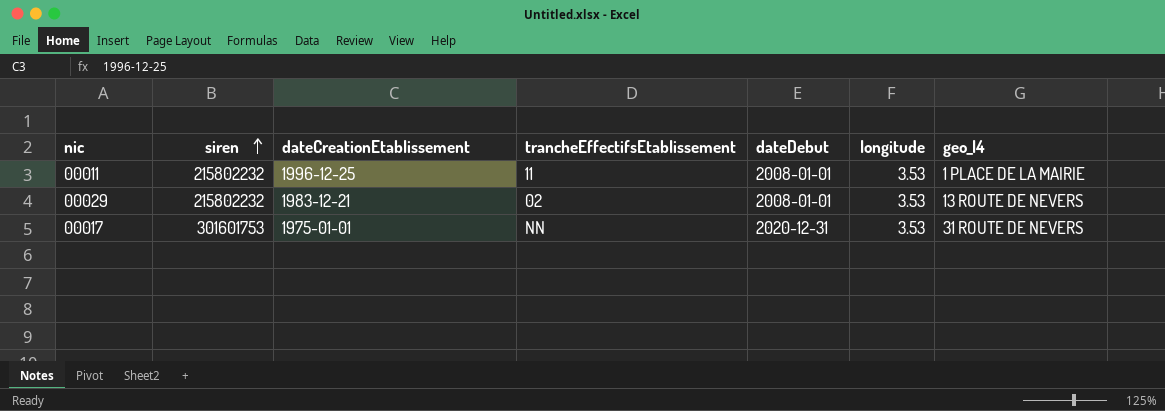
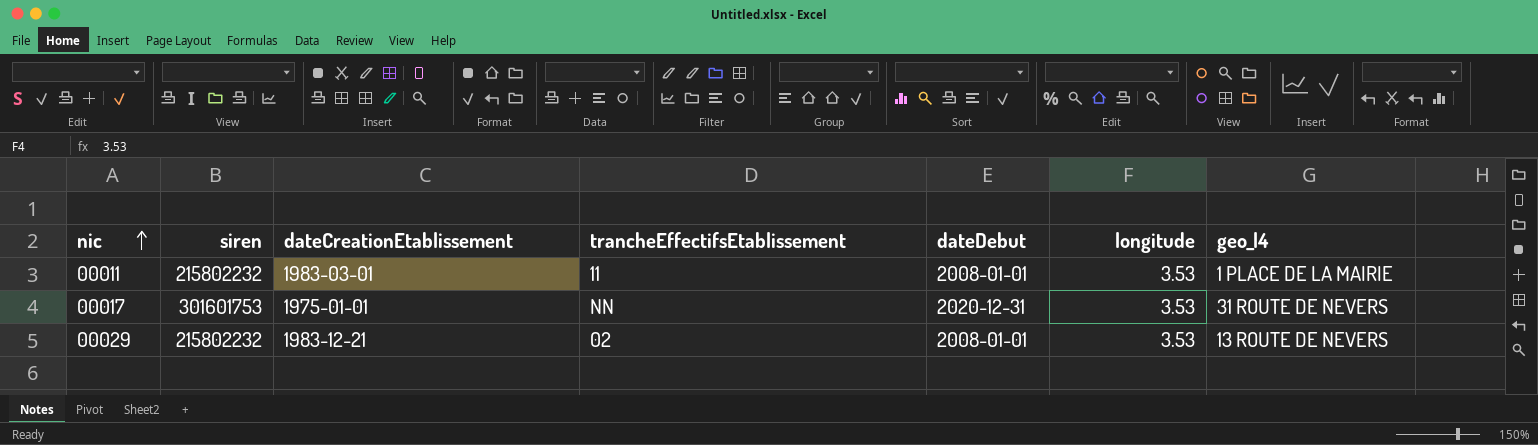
row order: siren ascending -> nic ascending
00011 | dateCreationEtablissement: 1996-12-25 -> 1983-03-01

